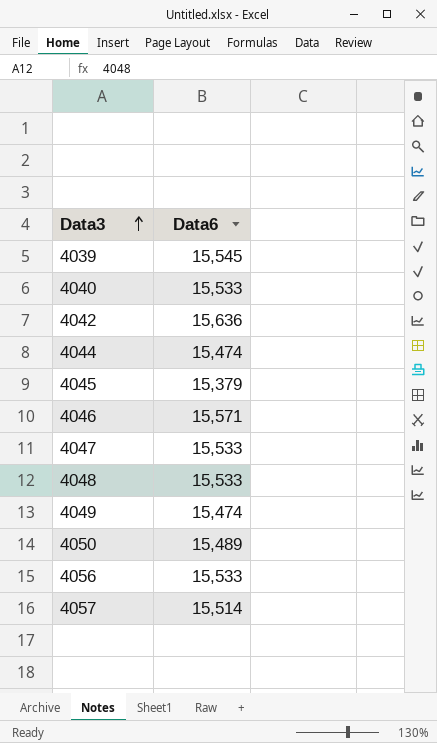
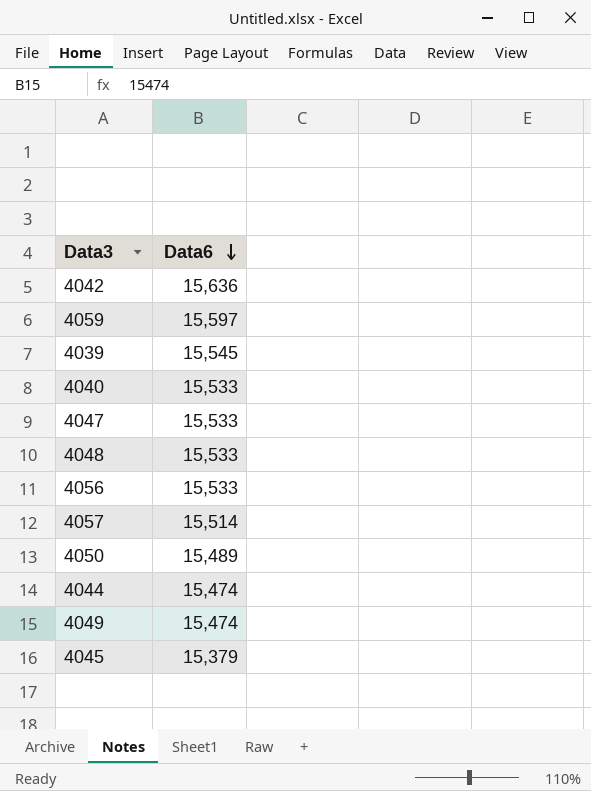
row order: Data3 ascending -> Data6 descending
row 4046: 15,571 -> none
row 4059: none -> 15,597

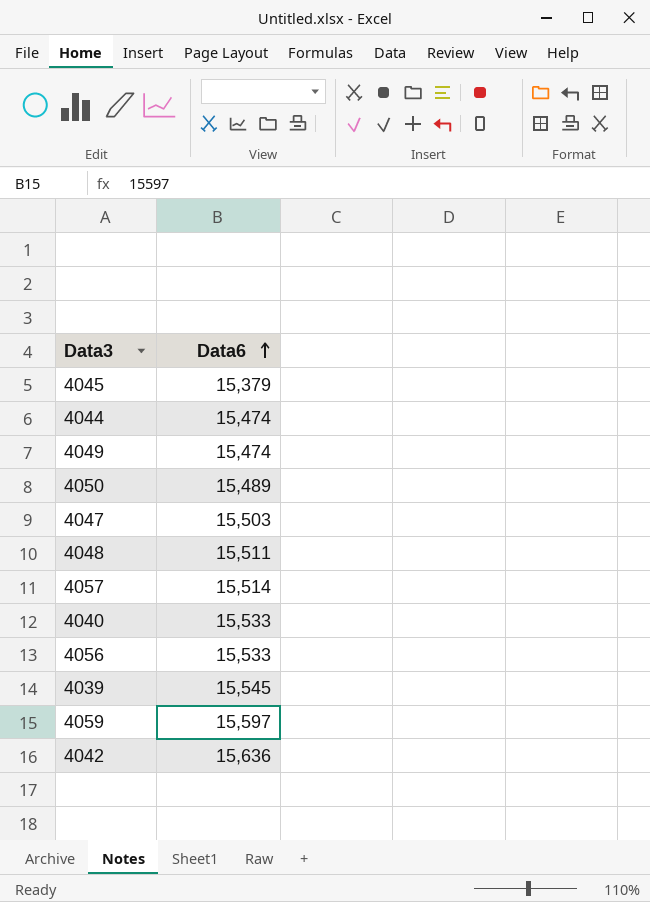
row order: Data6 descending -> Data6 ascending
4047 | Data6: 15,533 -> 15,503
4048 | Data6: 15,533 -> 15,511

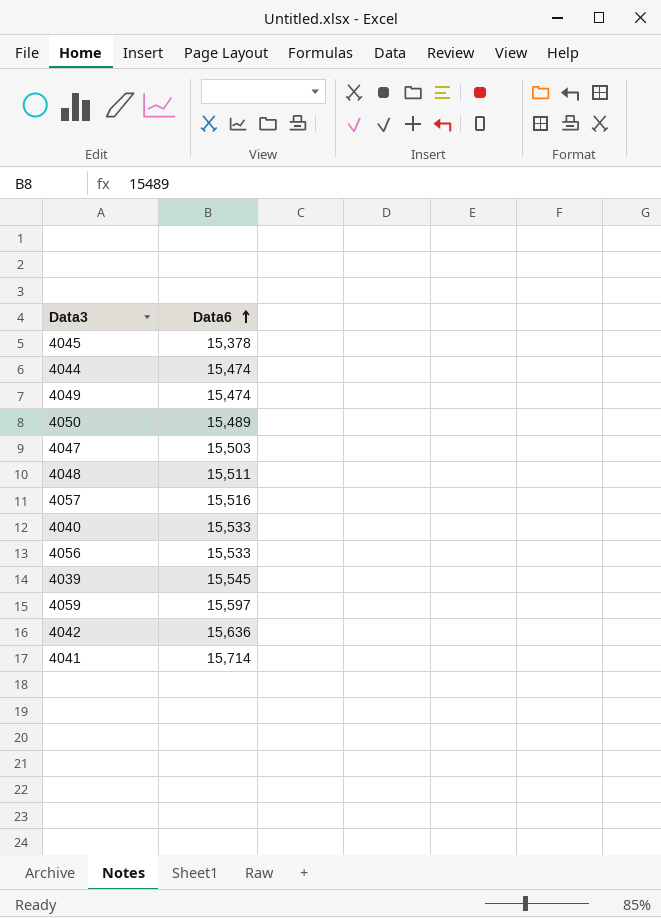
4045 | Data6: 15,379 -> 15,378
4057 | Data6: 15,514 -> 15,516
row 4041: none -> 15,714

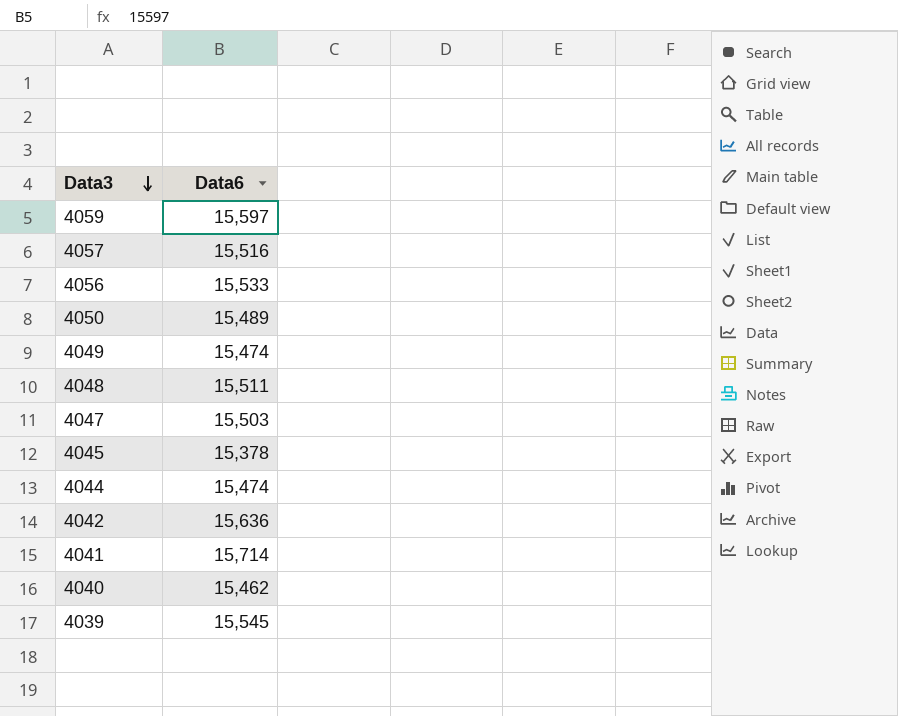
row order: Data6 ascending -> Data3 descending
4040 | Data6: 15,533 -> 15,462

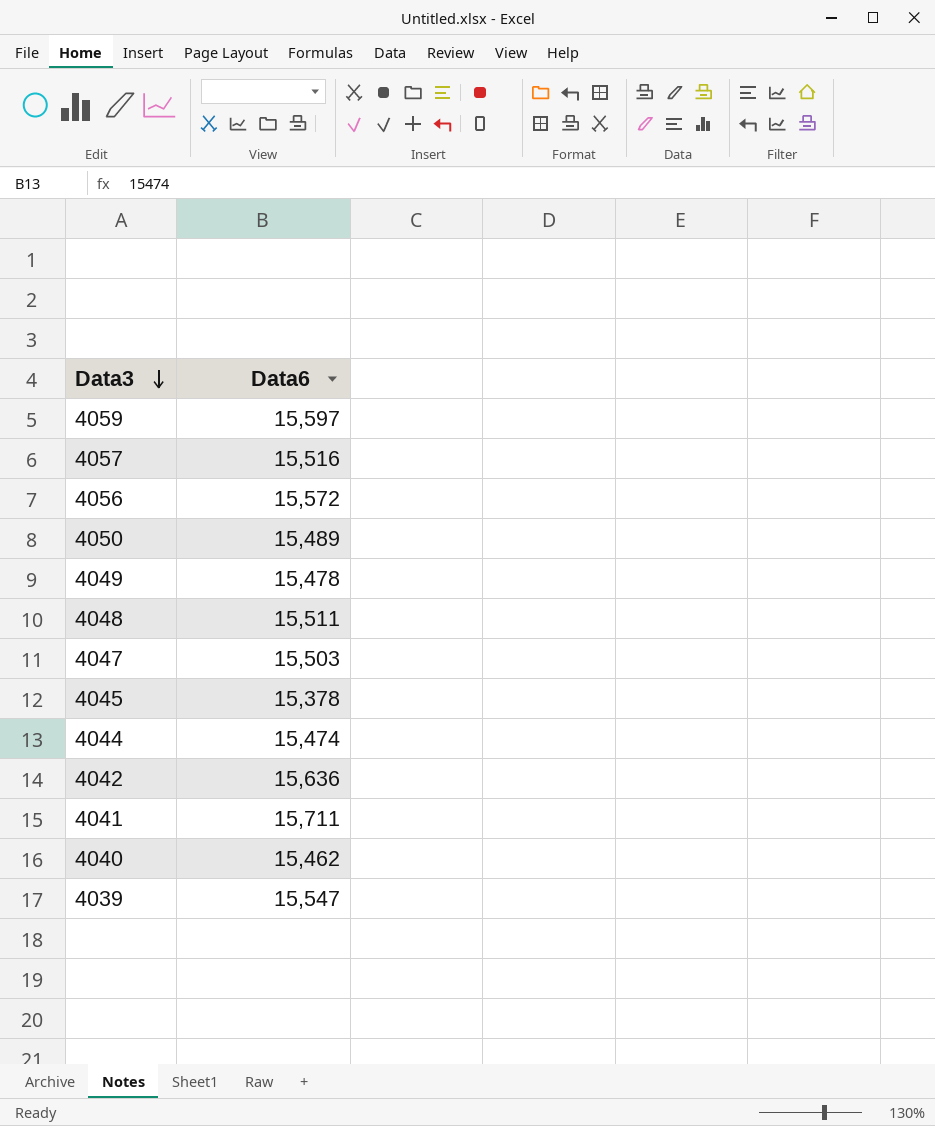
4056 | Data6: 15,533 -> 15,572
4049 | Data6: 15,474 -> 15,478
4041 | Data6: 15,714 -> 15,711
4039 | Data6: 15,545 -> 15,547

